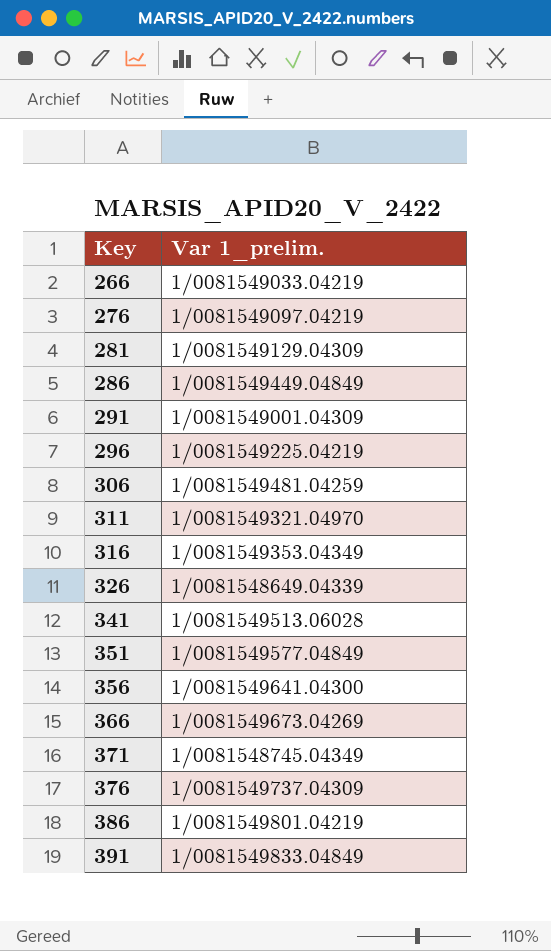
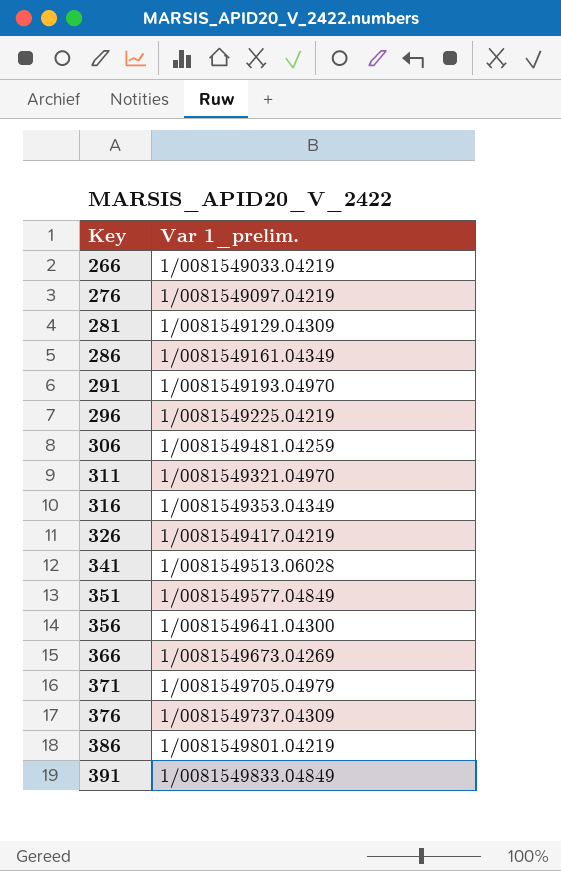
286 | Var 1_prelim.: 1/0081549449.04849 -> 1/0081549161.04349
291 | Var 1_prelim.: 1/0081549001.04309 -> 1/0081549193.04970
326 | Var 1_prelim.: 1/0081548649.04339 -> 1/0081549417.04219
371 | Var 1_prelim.: 1/0081548745.04349 -> 1/0081549705.04979

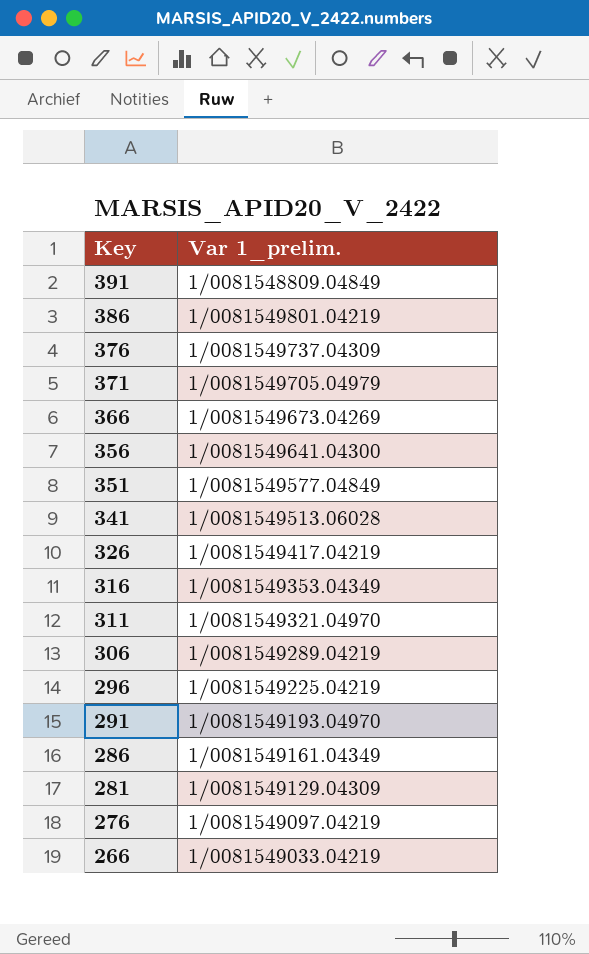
row order: Key ascending -> Key descending
391 | Var 1_prelim.: 1/0081549833.04849 -> 1/0081548809.04849
306 | Var 1_prelim.: 1/0081549481.04259 -> 1/0081549289.04219

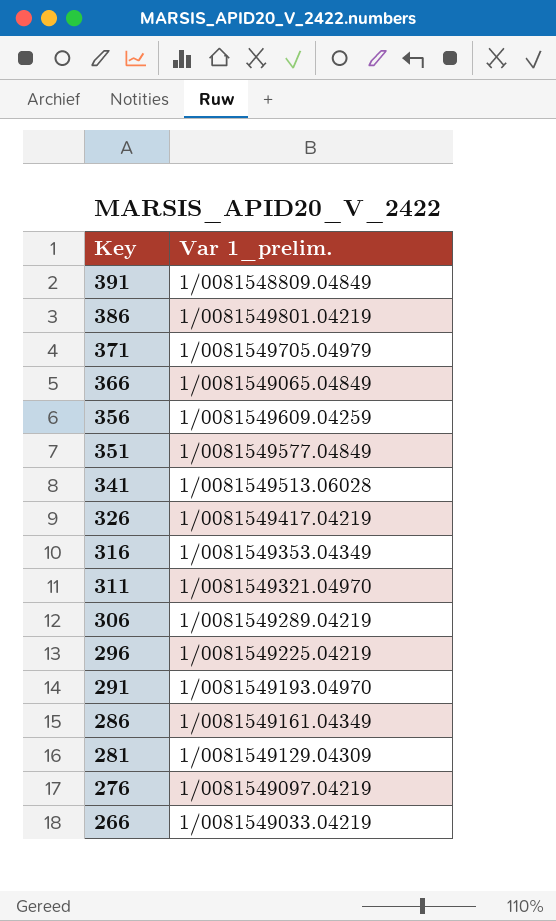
row 376: 1/0081549737.04309 -> none
366 | Var 1_prelim.: 1/0081549673.04269 -> 1/0081549065.04849
356 | Var 1_prelim.: 1/0081549641.04300 -> 1/0081549609.04259

